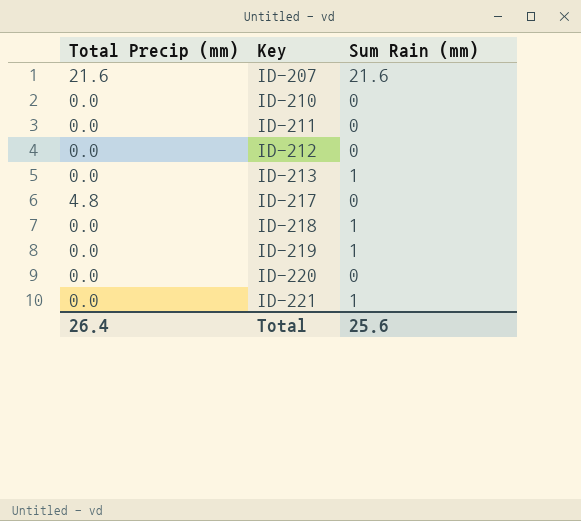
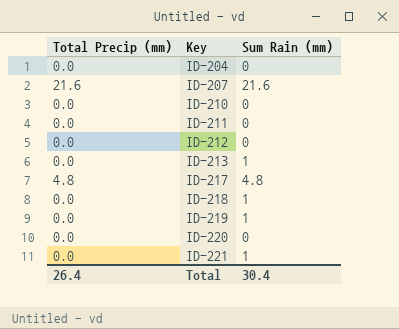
row ID-204: none -> 0.0 | 0
ID-217 | Sum Rain (mm): 0 -> 4.8
Total | Sum Rain (mm): 25.6 -> 30.4

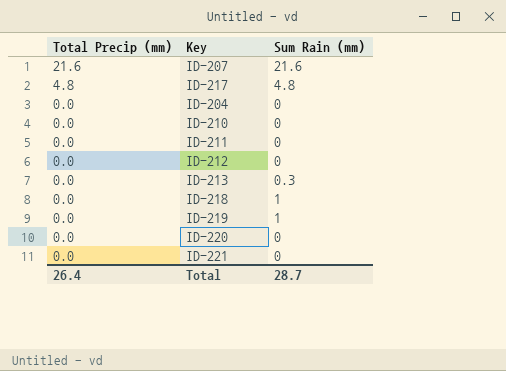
row order: Key ascending -> Total Precip (mm) descending
ID-213 | Sum Rain (mm): 1 -> 0.3
ID-221 | Sum Rain (mm): 1 -> 0
Total | Sum Rain (mm): 30.4 -> 28.7

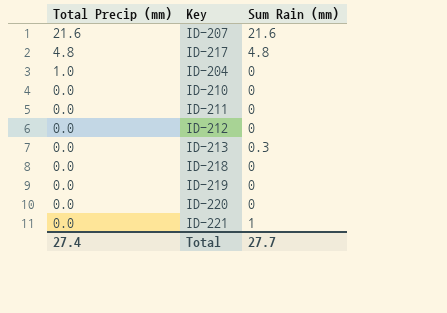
ID-204 | Total Precip (mm): 0.0 -> 1.0
ID-218 | Sum Rain (mm): 1 -> 0
ID-219 | Sum Rain (mm): 1 -> 0
ID-221 | Sum Rain (mm): 0 -> 1
Total | Total Precip (mm): 26.4 -> 27.4
Total | Sum Rain (mm): 28.7 -> 27.7

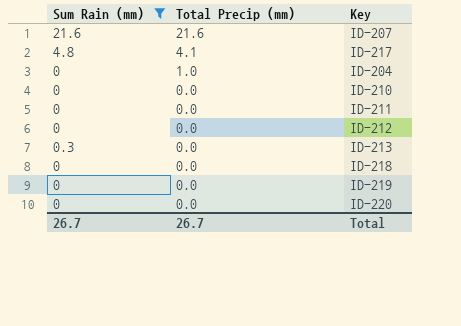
filter: none -> Sum Rain (mm) != 1
column Sum Rain (mm) | position: 3 -> 1
ID-217 | Total Precip (mm): 4.8 -> 4.1
Total | Sum Rain (mm): 27.7 -> 26.7
Total | Total Precip (mm): 27.4 -> 26.7

